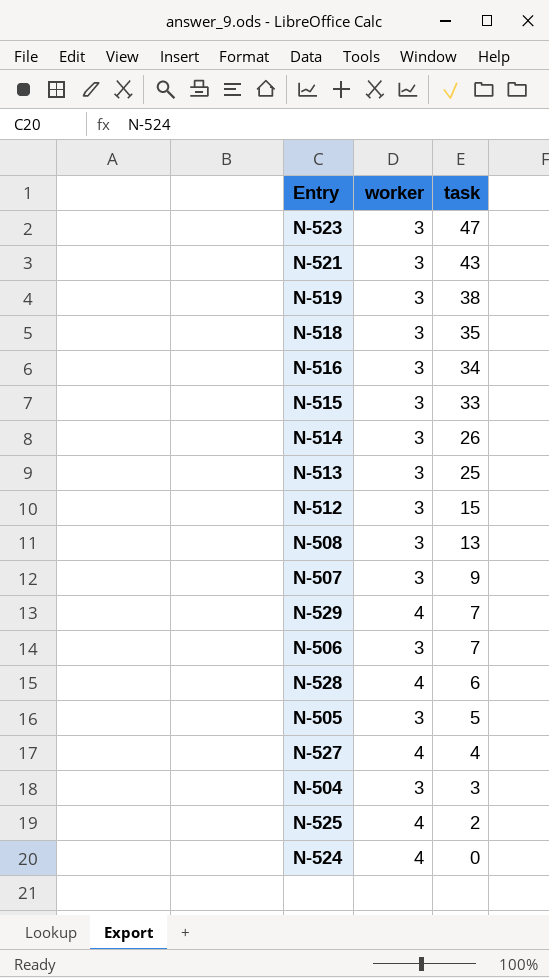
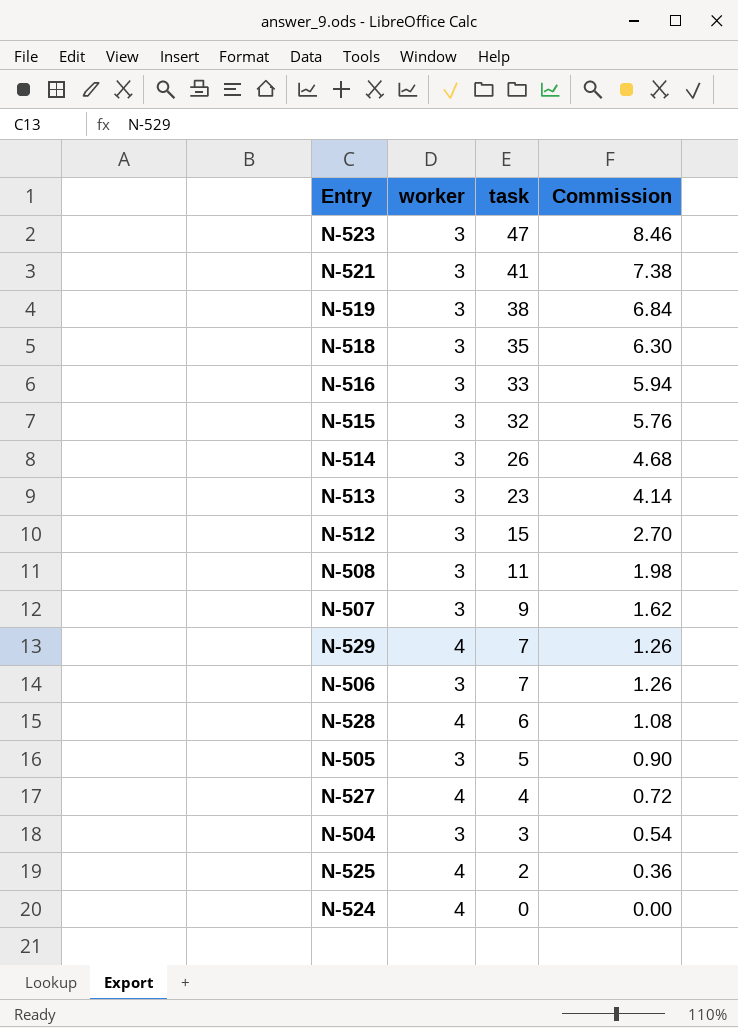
column Commission | formula: none -> [task] * 0.18
N-521 | task: 43 -> 41
N-516 | task: 34 -> 33
N-515 | task: 33 -> 32
N-513 | task: 25 -> 23
N-508 | task: 13 -> 11

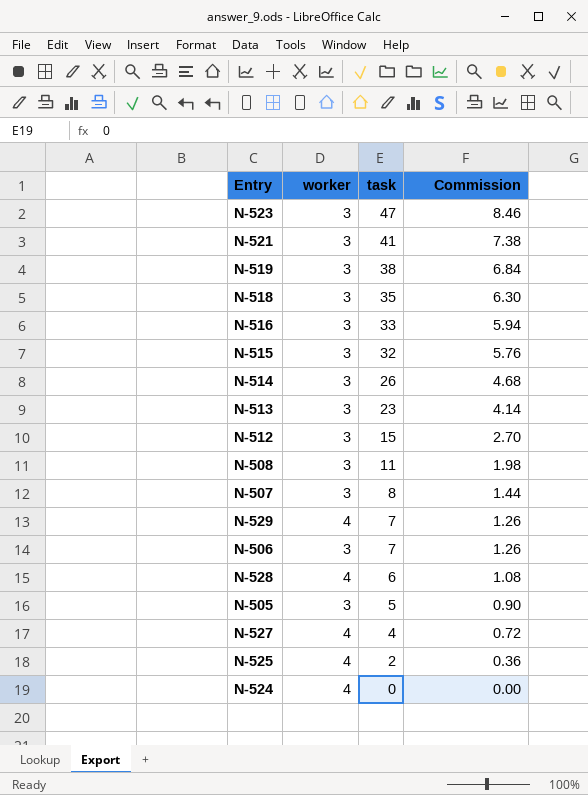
row N-504: 3 | 3 | 0.54 -> none
N-507 | task: 9 -> 8
N-507 | Commission: 1.62 -> 1.44

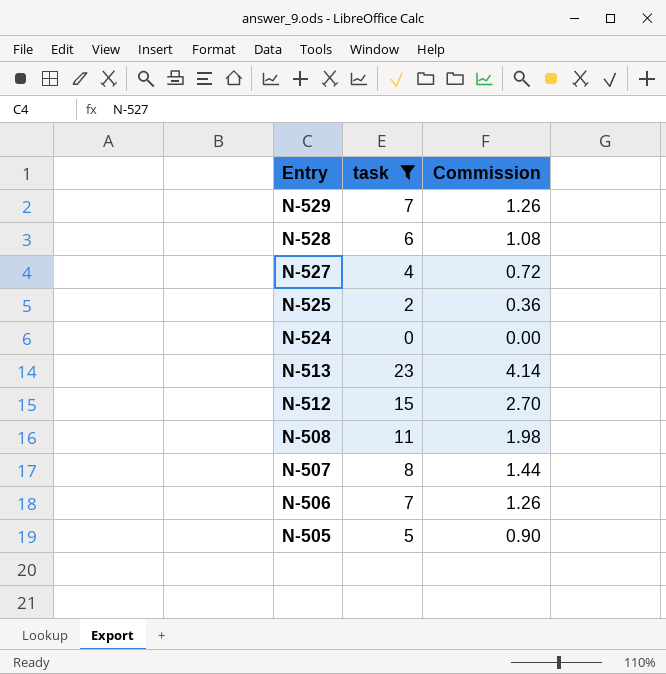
filter: none -> task <= 23
row order: task descending -> Entry descending
column worker | position: 2 -> none

